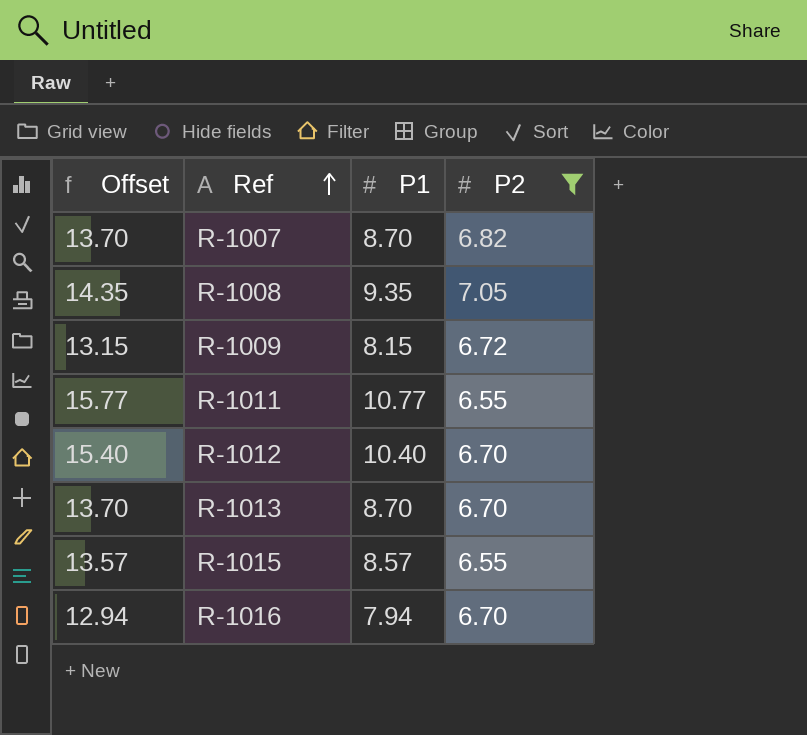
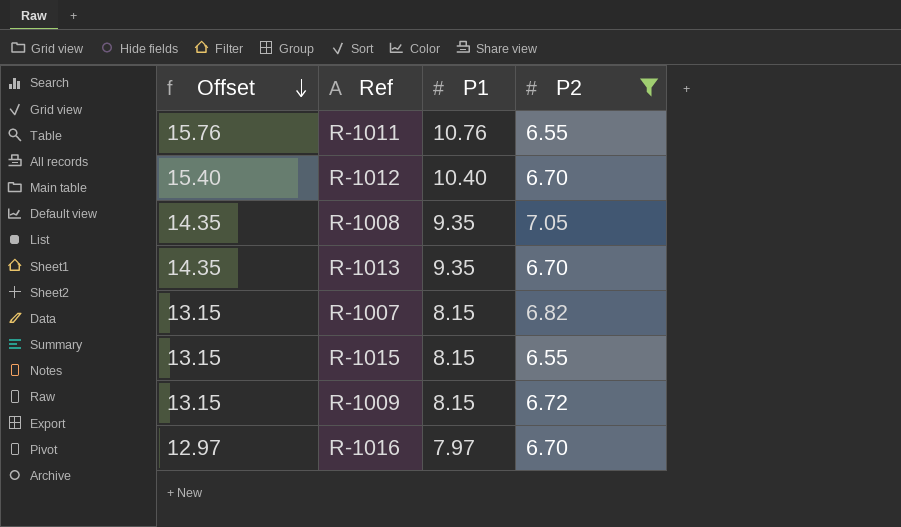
row order: Ref ascending -> Offset descending
R-1011 | Offset: 15.77 -> 15.76
R-1011 | P1: 10.77 -> 10.76
R-1013 | Offset: 13.70 -> 14.35
R-1013 | P1: 8.70 -> 9.35
R-1007 | Offset: 13.70 -> 13.15
R-1007 | P1: 8.70 -> 8.15
R-1015 | Offset: 13.57 -> 13.15
R-1015 | P1: 8.57 -> 8.15
R-1016 | Offset: 12.94 -> 12.97
R-1016 | P1: 7.94 -> 7.97

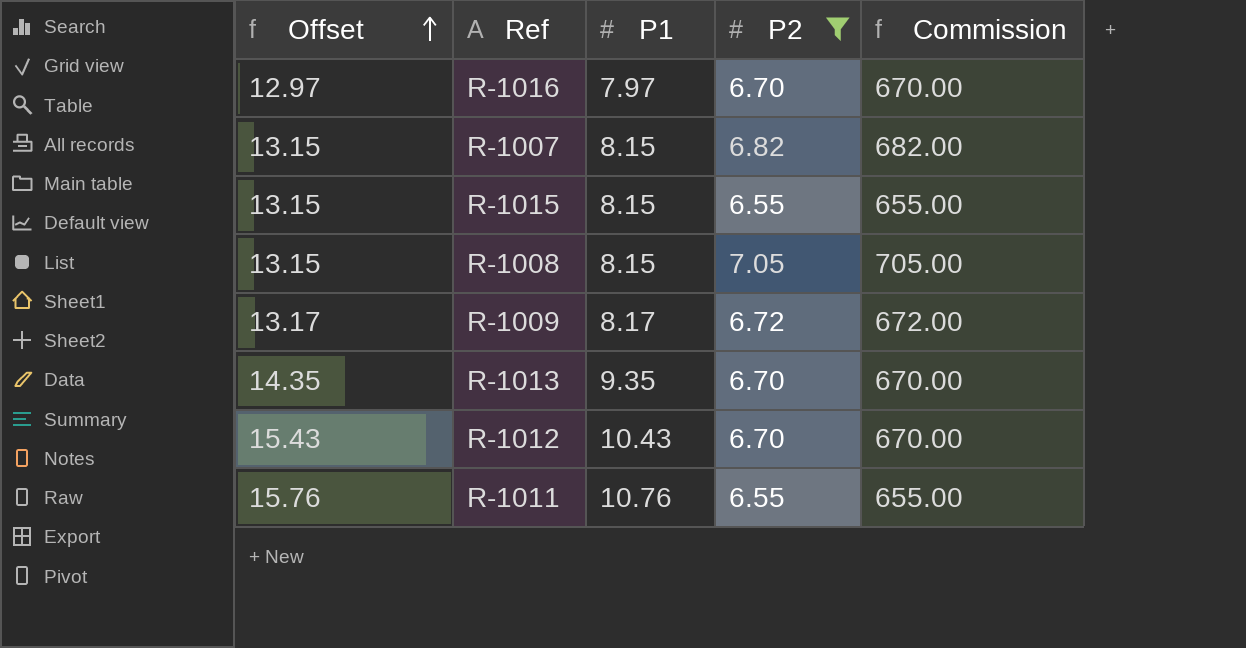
row order: Offset descending -> Offset ascending
column Commission | formula: none -> [P2] * 100
R-1008 | Offset: 14.35 -> 13.15
R-1008 | P1: 9.35 -> 8.15
R-1009 | Offset: 13.15 -> 13.17
R-1009 | P1: 8.15 -> 8.17
R-1012 | Offset: 15.40 -> 15.43
R-1012 | P1: 10.40 -> 10.43

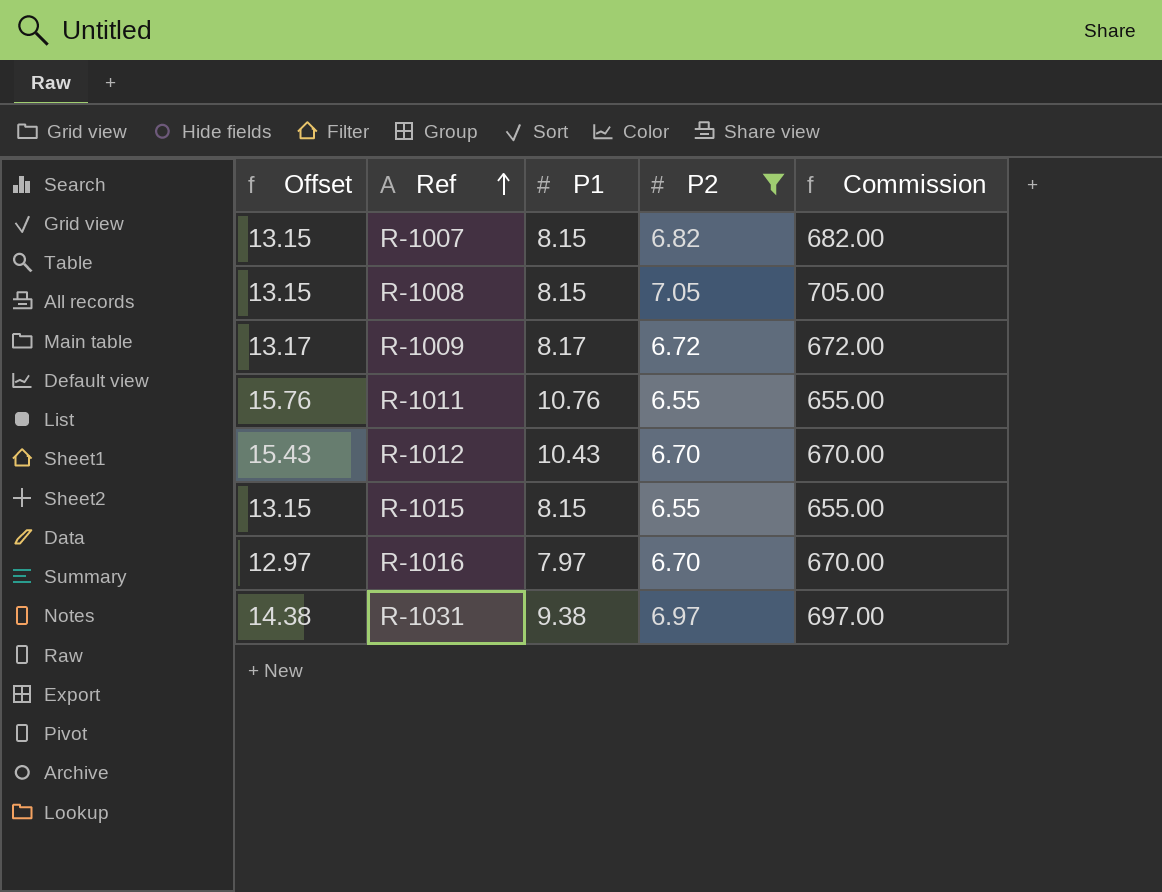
row order: Offset ascending -> Ref ascending
row R-1013: 14.35 | 9.35 | 6.70 | 670.00 -> none
row R-1031: none -> 14.38 | 9.38 | 6.97 | 697.00

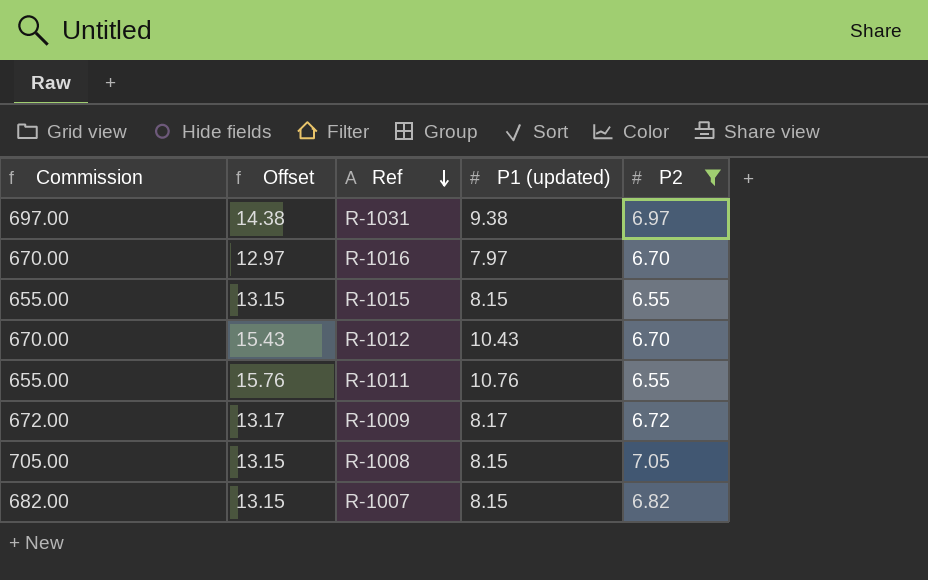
row order: Ref ascending -> Ref descending
column Commission | position: 5 -> 1
column name: P1 -> P1 (updated)

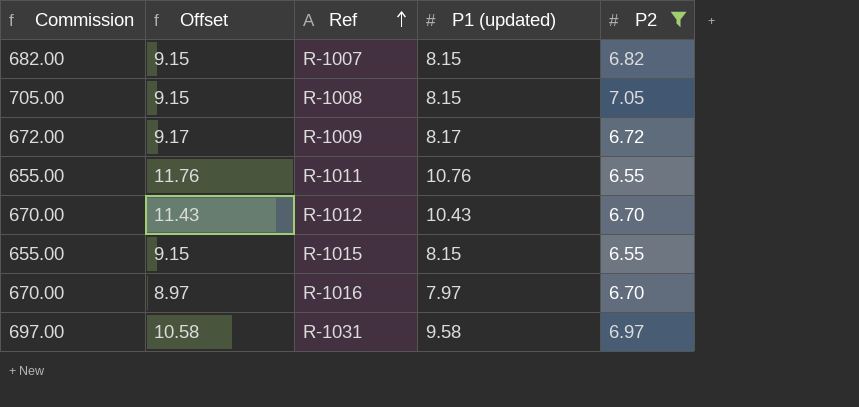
row order: Ref descending -> Ref ascending
column Offset | formula: [P1 (updated)] + 5 -> [P1 (updated)] + 1
R-1031 | P1 (updated): 9.38 -> 9.58

